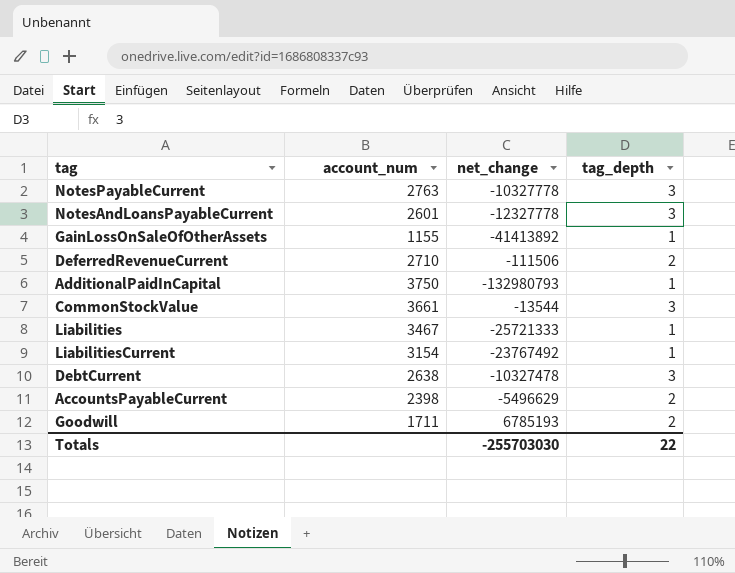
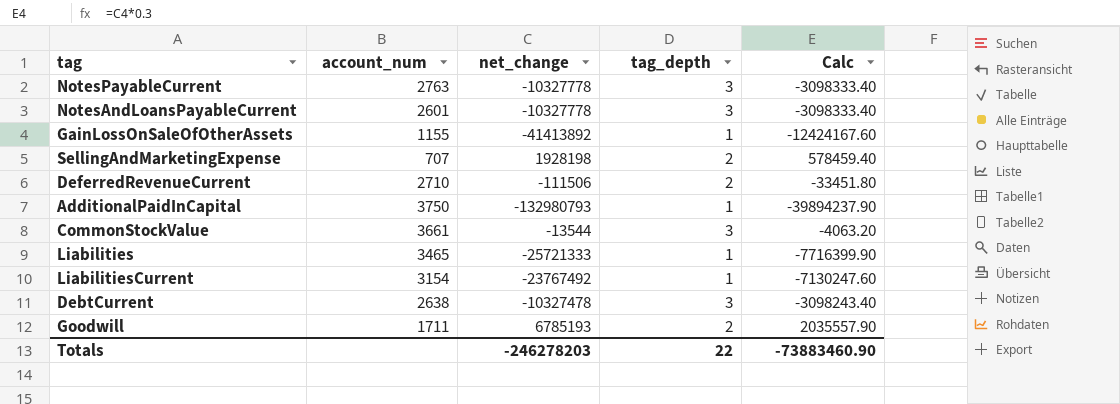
column Calc | formula: none -> [net_change] * 0.3
row AccountsPayableCurrent: 2398 | -5496629 | 2 -> none
NotesAndLoansPayableCurrent | net_change: -12327778 -> -10327778
row SellingAndMarketingExpense: none -> 707 | 1928198 | 2 | 578459.40
Liabilities | account_num: 3467 -> 3465
Totals | net_change: -255703030 -> -246278203

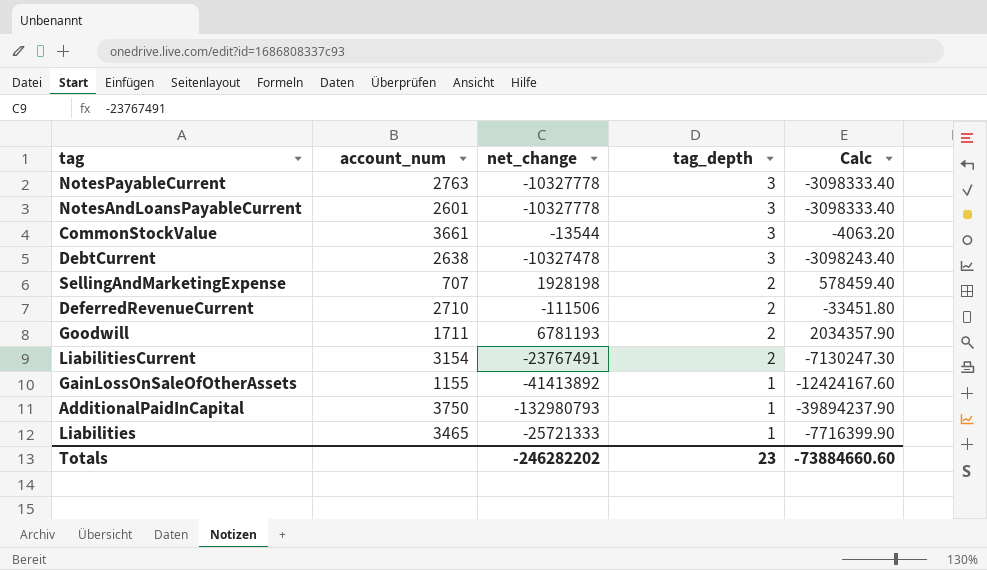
row order: none -> tag_depth descending
Goodwill | net_change: 6785193 -> 6781193
Goodwill | Calc: 2035557.90 -> 2034357.90
LiabilitiesCurrent | net_change: -23767492 -> -23767491
LiabilitiesCurrent | tag_depth: 1 -> 2
LiabilitiesCurrent | Calc: -7130247.60 -> -7130247.30
Totals | net_change: -246278203 -> -246282202
Totals | tag_depth: 22 -> 23
Totals | Calc: -73883460.90 -> -73884660.60

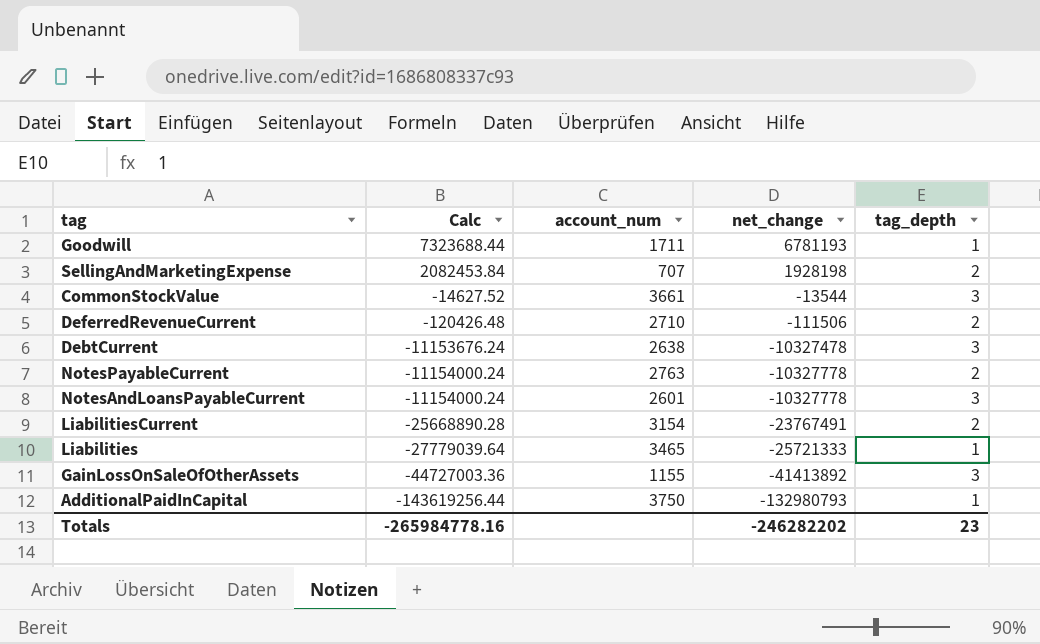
row order: tag_depth descending -> Calc descending
column Calc | formula: [net_change] * 0.3 -> [net_change] * 1.08
column Calc | position: 5 -> 2
Goodwill | tag_depth: 2 -> 1
NotesPayableCurrent | tag_depth: 3 -> 2
GainLossOnSaleOfOtherAssets | tag_depth: 1 -> 3
Totals | Calc: -73884660.60 -> -265984778.16

